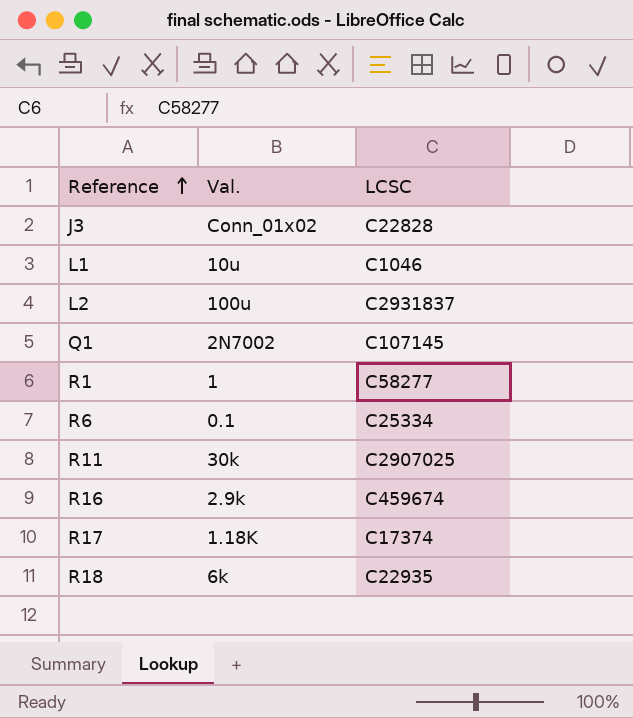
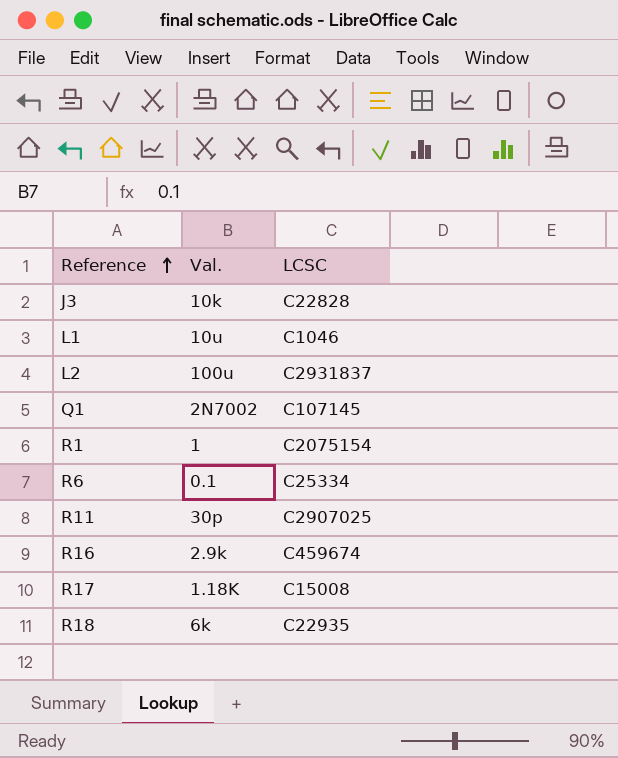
J3 | Val.: Conn_01x02 -> 10k
R1 | LCSC: C58277 -> C2075154
R11 | Val.: 30k -> 30p
R17 | LCSC: C17374 -> C15008

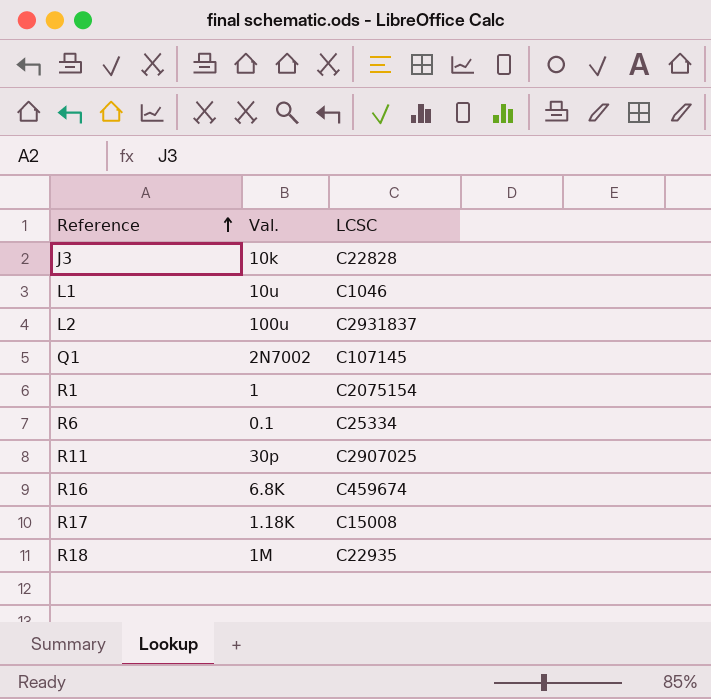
R16 | Val.: 2.9k -> 6.8K
R18 | Val.: 6k -> 1M

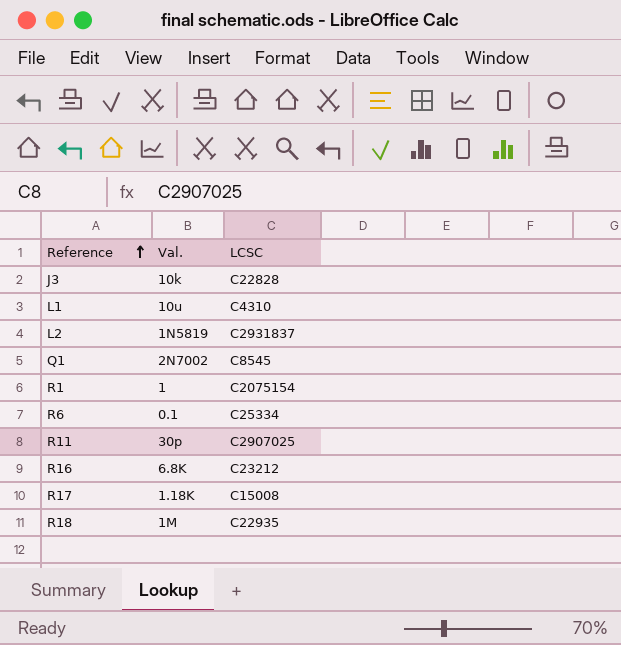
L1 | LCSC: C1046 -> C4310
L2 | Val.: 100u -> 1N5819
Q1 | LCSC: C107145 -> C8545
R16 | LCSC: C459674 -> C23212

